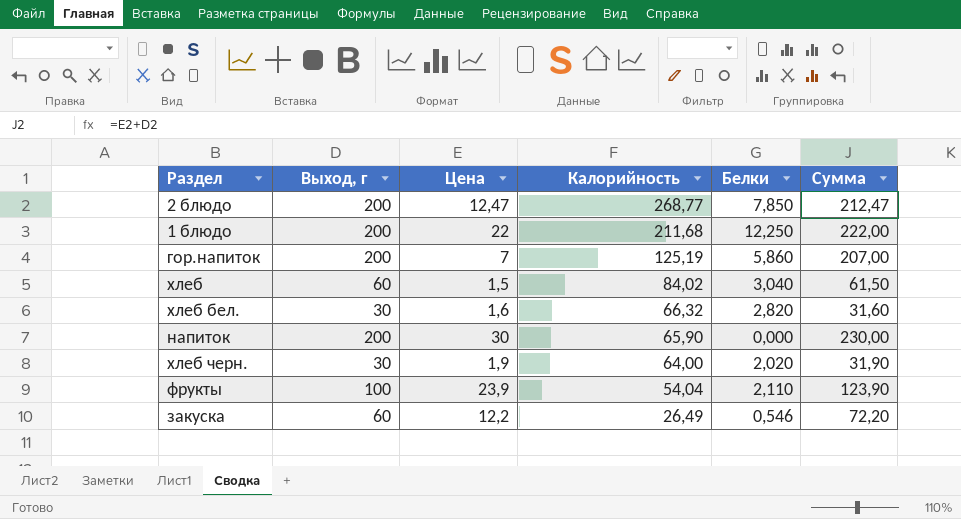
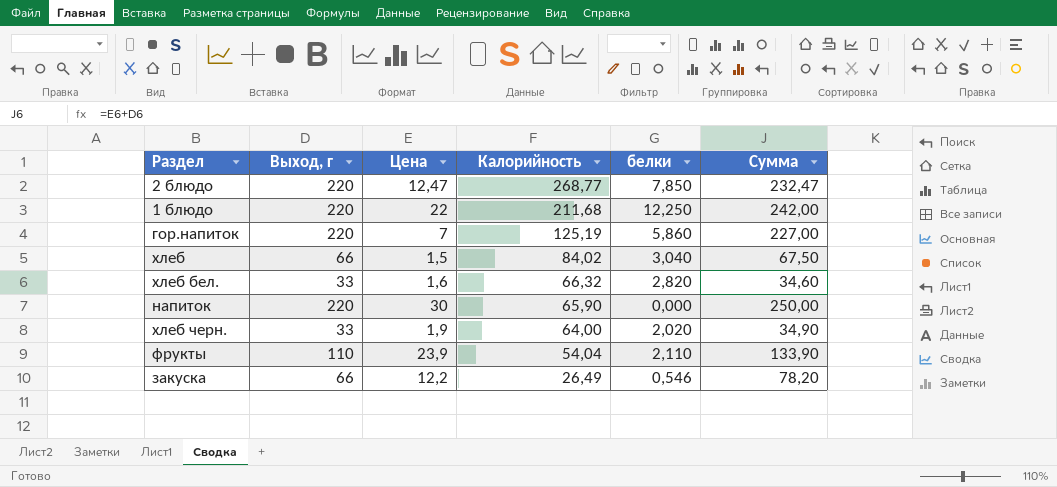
column name: Белки -> белки
2 блюдо | Выход, г: 200 -> 220
2 блюдо | Сумма: 212,47 -> 232,47
1 блюдо | Выход, г: 200 -> 220
1 блюдо | Сумма: 222,00 -> 242,00
гор.напиток | Выход, г: 200 -> 220
гор.напиток | Сумма: 207,00 -> 227,00
хлеб | Выход, г: 60 -> 66
хлеб | Сумма: 61,50 -> 67,50
хлеб бел. | Выход, г: 30 -> 33
хлеб бел. | Сумма: 31,60 -> 34,60
напиток | Выход, г: 200 -> 220
напиток | Сумма: 230,00 -> 250,00
хлеб черн. | Выход, г: 30 -> 33
хлеб черн. | Сумма: 31,90 -> 34,90
фрукты | Выход, г: 100 -> 110
фрукты | Сумма: 123,90 -> 133,90
закуска | Выход, г: 60 -> 66
закуска | Сумма: 72,20 -> 78,20

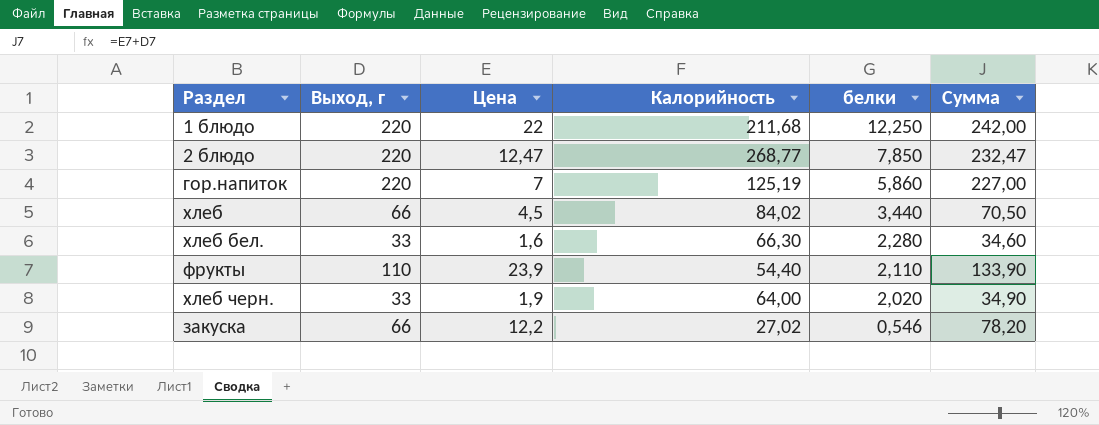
row order: Калорийность descending -> белки descending
row напиток: 220 | 30 | 65,90 | 0,000 | 250,00 -> none
хлеб | Цена: 1,5 -> 4,5
хлеб | белки: 3,040 -> 3,440
хлеб | Сумма: 67,50 -> 70,50
хлеб бел. | Калорийность: 66,32 -> 66,30
хлеб бел. | белки: 2,820 -> 2,280
фрукты | Калорийность: 54,04 -> 54,40
закуска | Калорийность: 26,49 -> 27,02

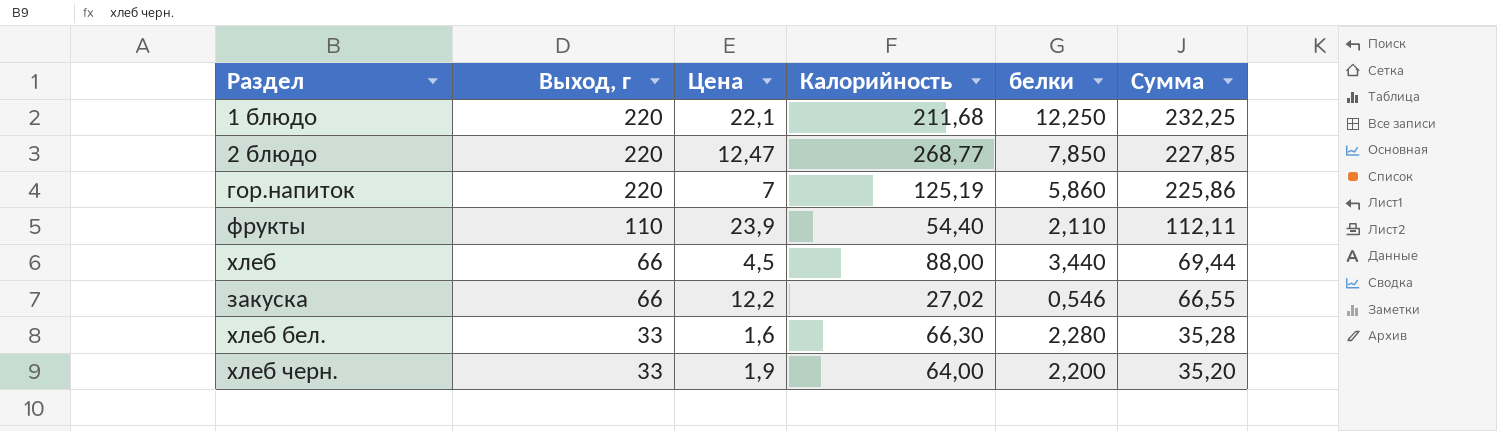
row order: белки descending -> Выход, г descending
column Сумма | formula: [Выход, г] + [Цена] -> [Выход, г] + [белки]
1 блюдо | Цена: 22 -> 22,1
хлеб | Калорийность: 84,02 -> 88,00
хлеб черн. | белки: 2,020 -> 2,200

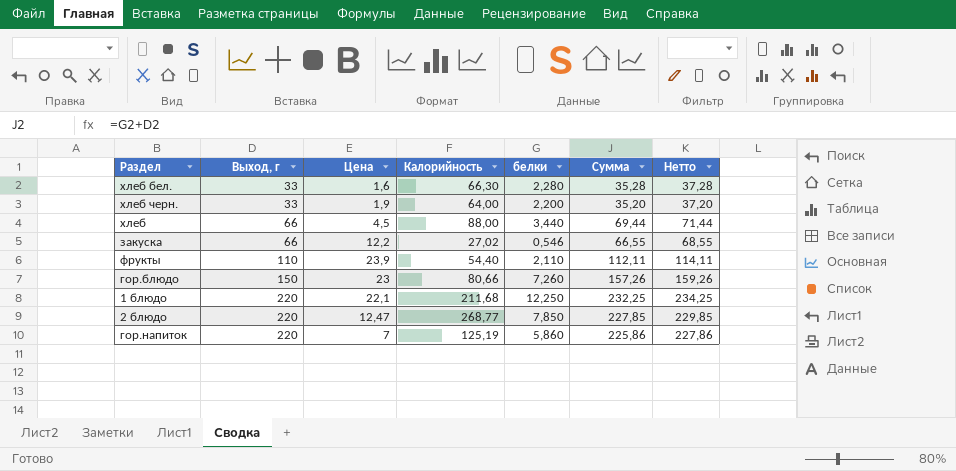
row order: Выход, г descending -> Выход, г ascending
column Нетто | formula: none -> [Сумма] + 2
row гор.блюдо: none -> 150 | 23 | 80,66 | 7,260 | 157,26 | 159,26

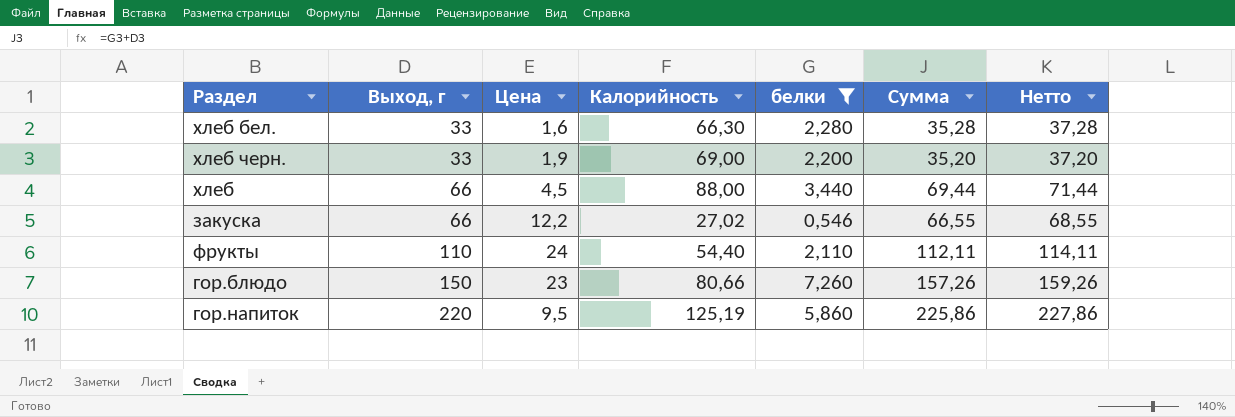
filter: none -> белки <= 7,260
хлеб черн. | Калорийность: 64,00 -> 69,00
фрукты | Цена: 23,9 -> 24
гор.напиток | Цена: 7 -> 9,5

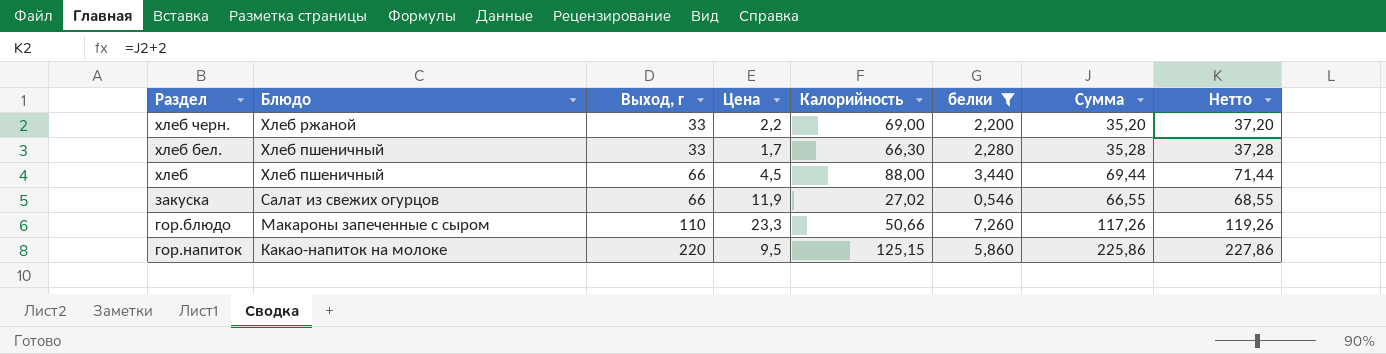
row order: Выход, г ascending -> Блюдо descending
column Блюдо | position: none -> 2
row фрукты: 110 | 24 | 54,40 | 2,110 | 112,11 | 114,11 -> none
хлеб черн. | Цена: 1,9 -> 2,2
хлеб бел. | Цена: 1,6 -> 1,7
закуска | Цена: 12,2 -> 11,9
гор.блюдо | Выход, г: 150 -> 110
гор.блюдо | Цена: 23 -> 23,3
гор.блюдо | Калорийность: 80,66 -> 50,66
гор.блюдо | Сумма: 157,26 -> 117,26
гор.блюдо | Нетто: 159,26 -> 119,26
гор.напиток | Калорийность: 125,19 -> 125,15

